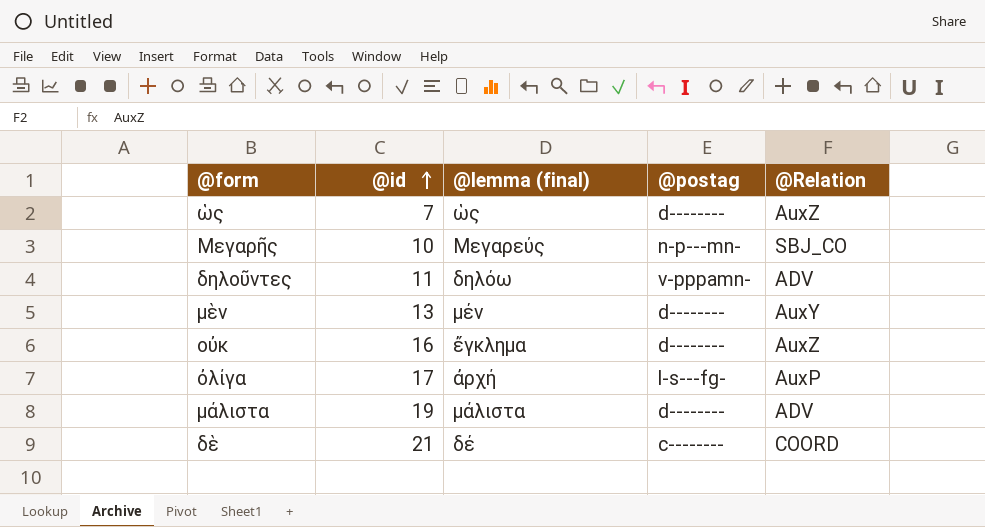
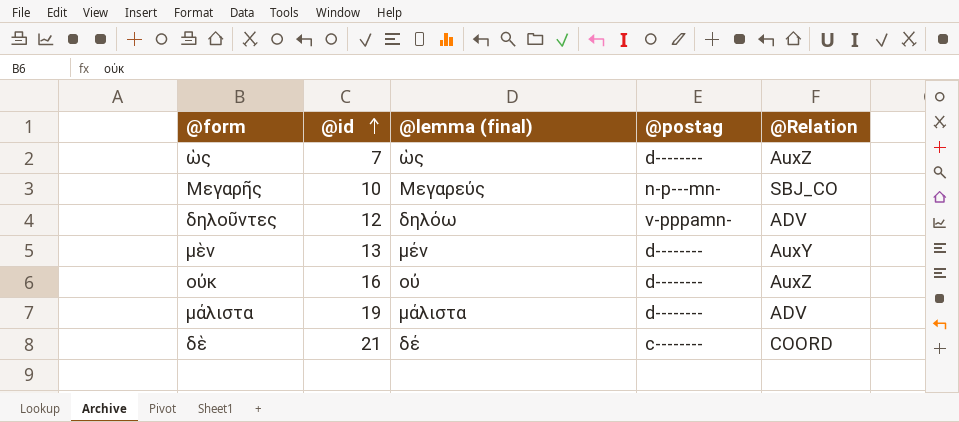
row ὀλίγα: 17 | ἀρχή | l-s---fg- | AuxP -> none
δηλοῦντες | @id: 11 -> 12
οὐκ | @lemma (final): ἔγκλημα -> οὐ

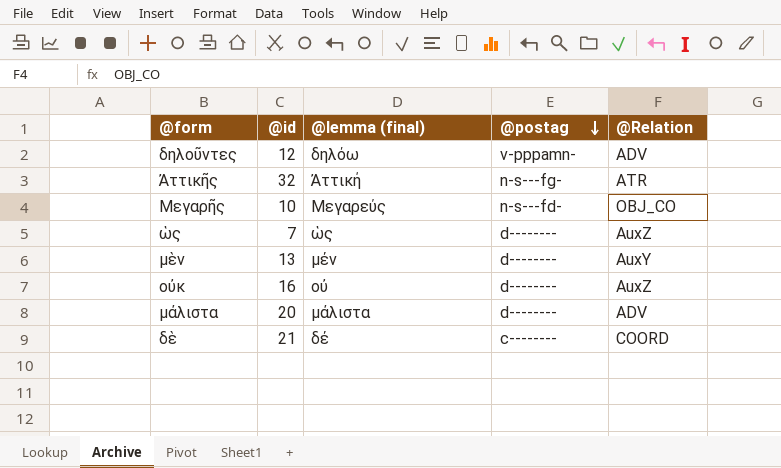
row order: @id ascending -> @postag descending
row Ἀττικῆς: none -> 32 | Ἀττική | n-s---fg- | ATR
Μεγαρῆς | @postag: n-p---mn- -> n-s---fd-
Μεγαρῆς | @Relation: SBJ_CO -> OBJ_CO
μάλιστα | @id: 19 -> 20

